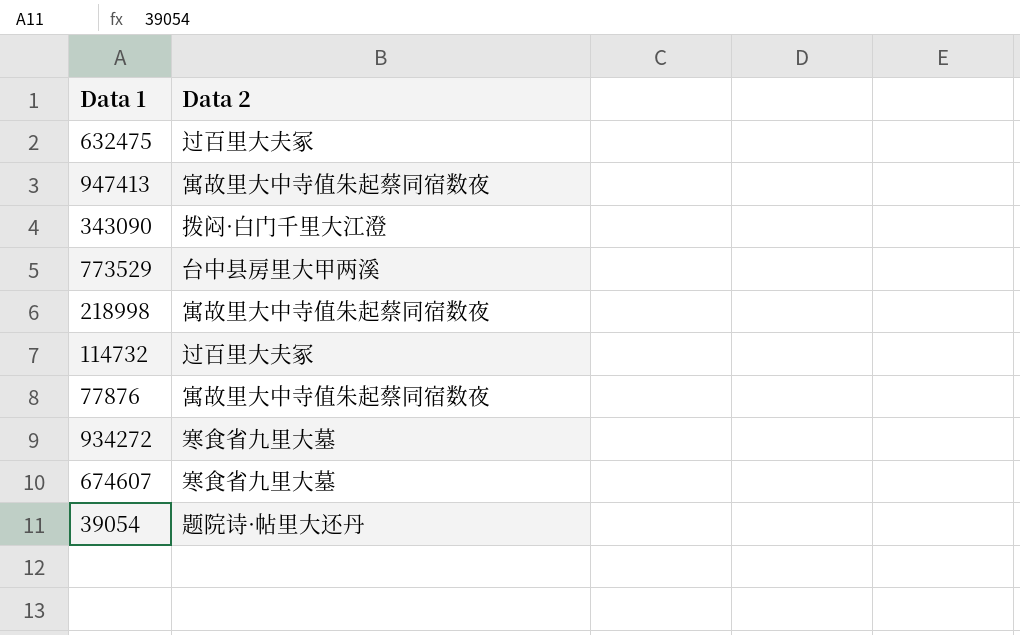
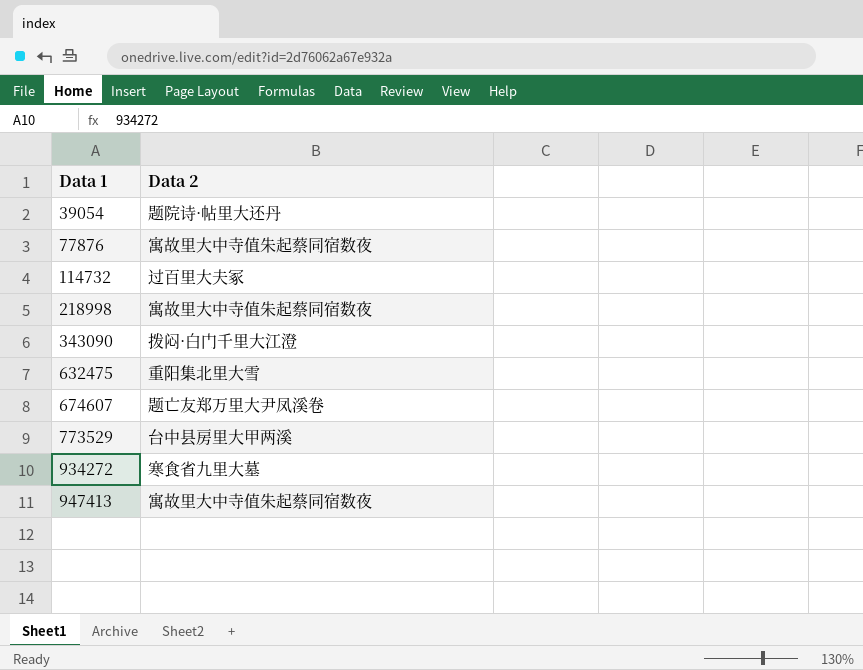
row order: none -> Data 1 ascending
632475 | Data 2: 过百里大夫冢 -> 重阳集北里大雪
674607 | Data 2: 寒食省九里大墓 -> 题亡友郑万里大尹凤溪卷

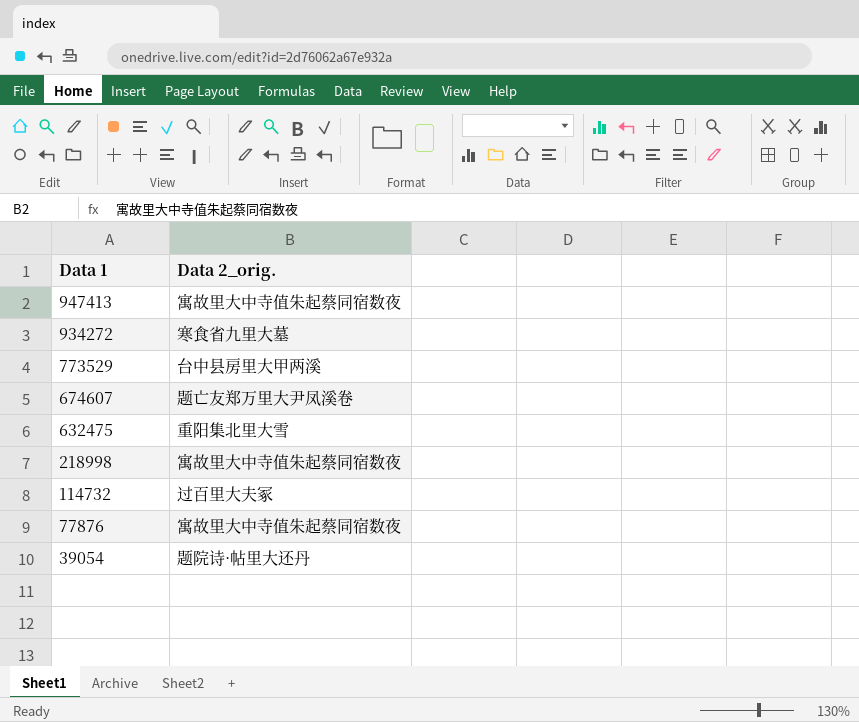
row order: Data 1 ascending -> Data 1 descending
column name: Data 2 -> Data 2_orig.
row 343090: 拨闷·白门千里大江澄 -> none

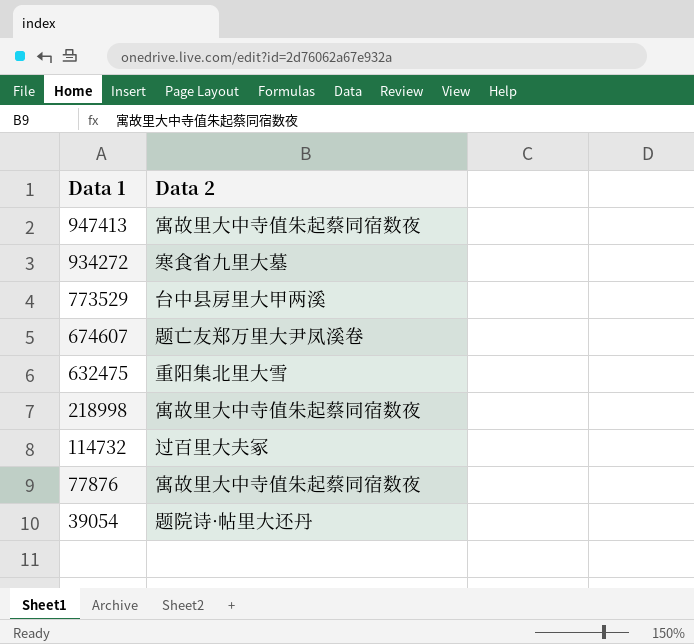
column name: Data 2_orig. -> Data 2

